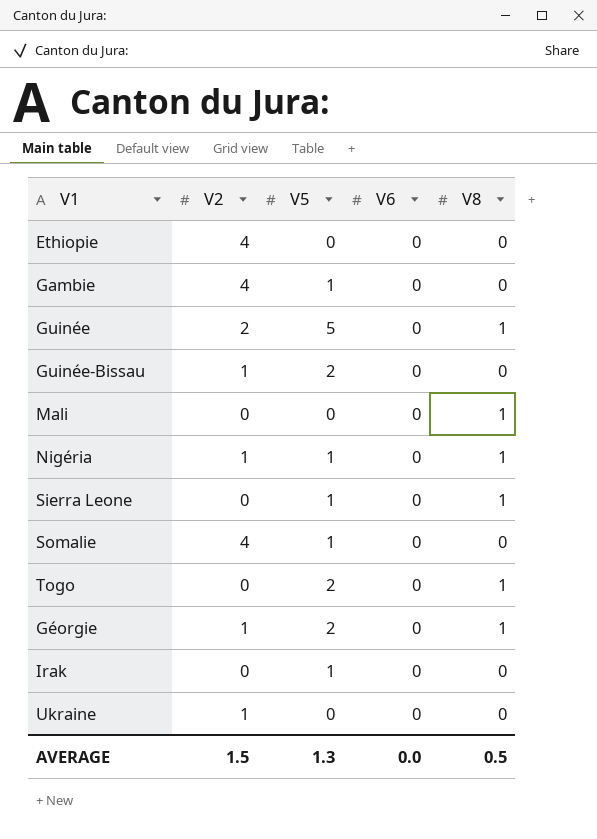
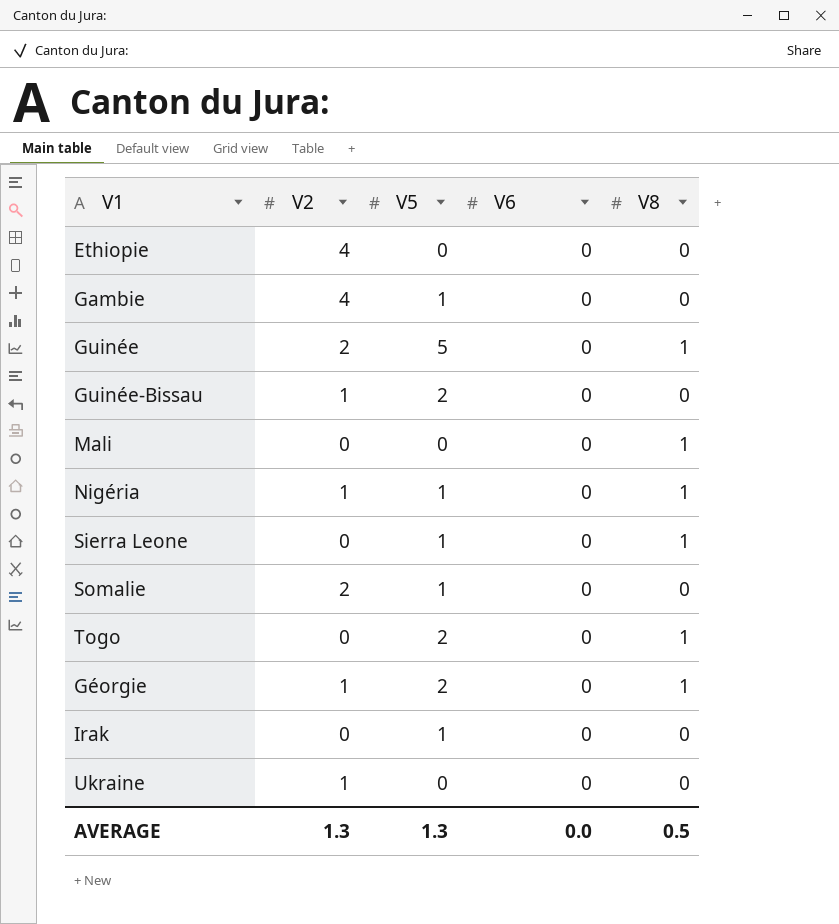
Somalie | V2: 4 -> 2
AVERAGE | V2: 1.5 -> 1.3

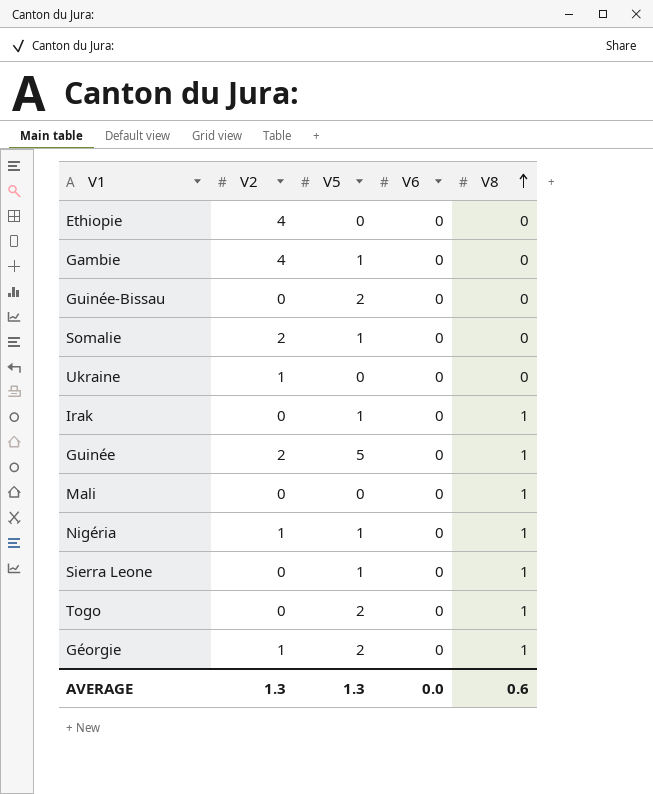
row order: none -> V8 ascending
Guinée-Bissau | V2: 1 -> 0
Irak | V8: 0 -> 1
AVERAGE | V8: 0.5 -> 0.6

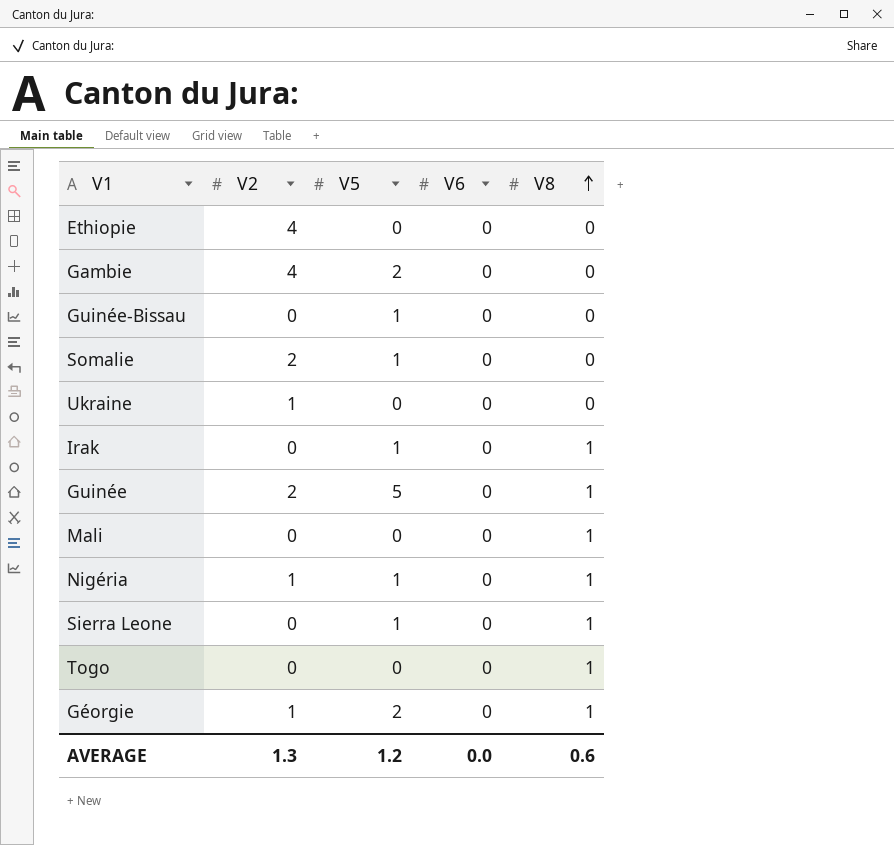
Gambie | V5: 1 -> 2
Guinée-Bissau | V5: 2 -> 1
Togo | V5: 2 -> 0
AVERAGE | V5: 1.3 -> 1.2

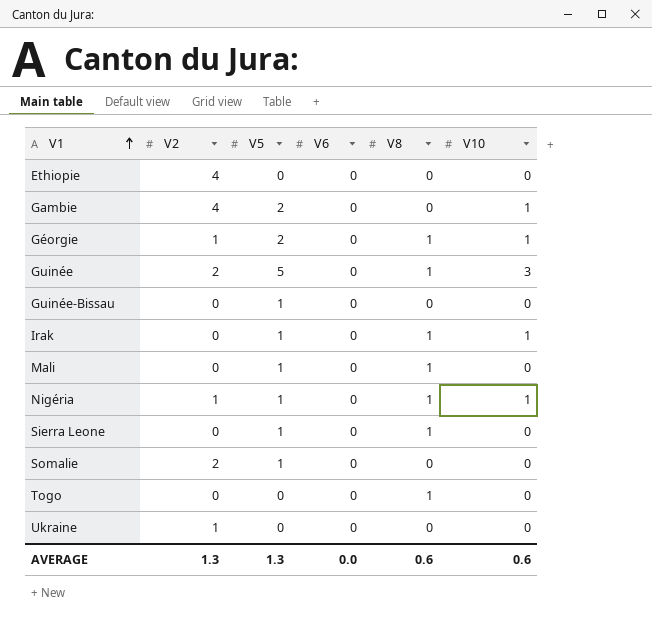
row order: V8 ascending -> V1 ascending
column V10 | position: none -> 6
Mali | V5: 0 -> 1
AVERAGE | V5: 1.2 -> 1.3

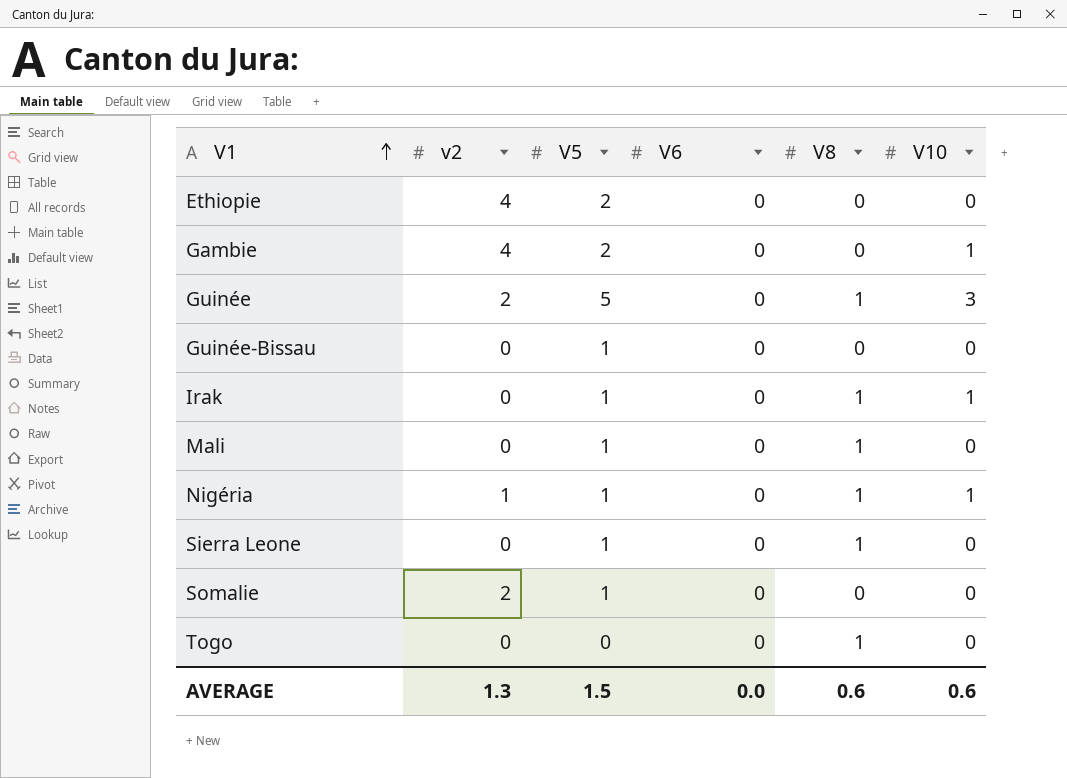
column name: V2 -> v2
row Géorgie: 1 | 2 | 0 | 1 | 1 -> none
row Ukraine: 1 | 0 | 0 | 0 | 0 -> none
Ethiopie | V5: 0 -> 2
AVERAGE | V5: 1.3 -> 1.5

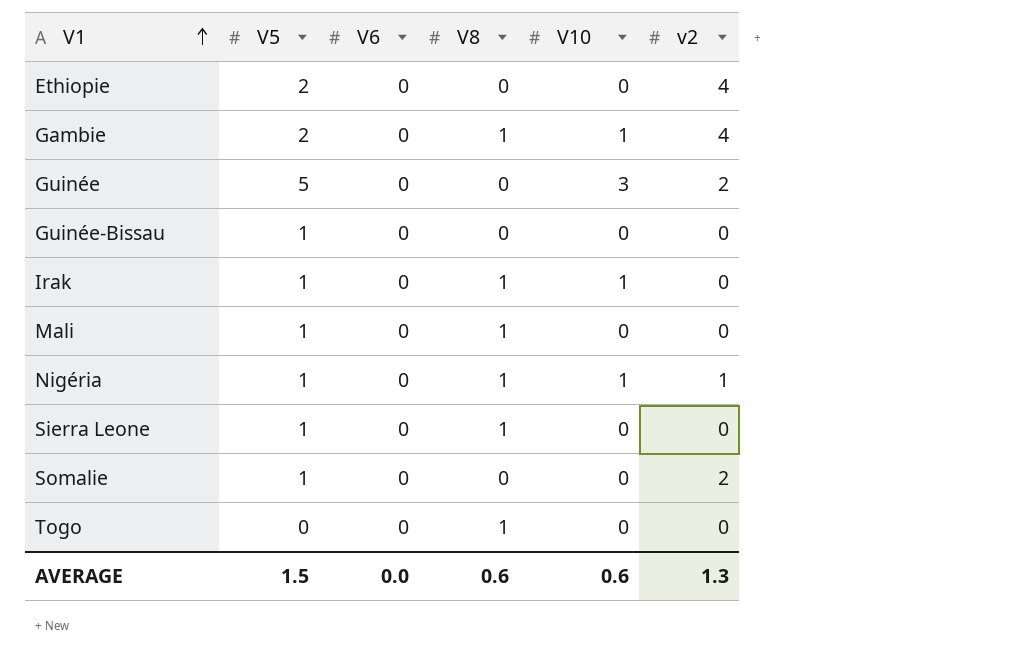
column v2 | position: 2 -> 6
Gambie | V8: 0 -> 1
Guinée | V8: 1 -> 0

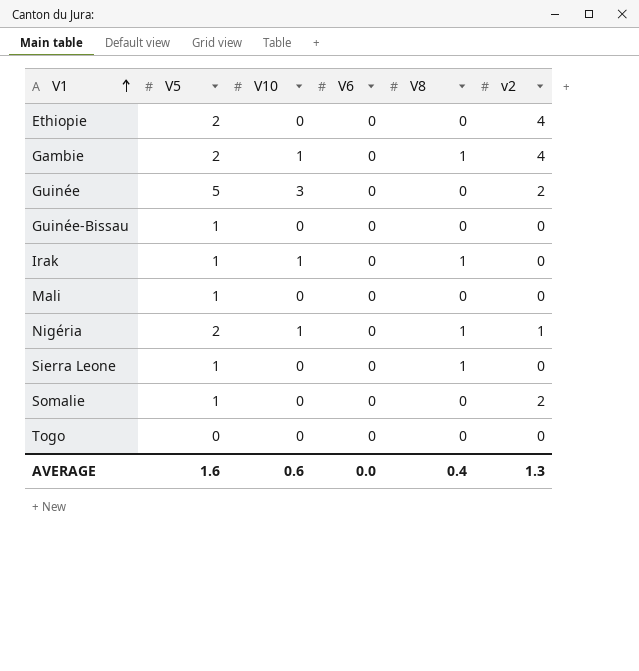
column V10 | position: 5 -> 3
Mali | V8: 1 -> 0
Nigéria | V5: 1 -> 2
Togo | V8: 1 -> 0
AVERAGE | V5: 1.5 -> 1.6
AVERAGE | V8: 0.6 -> 0.4

